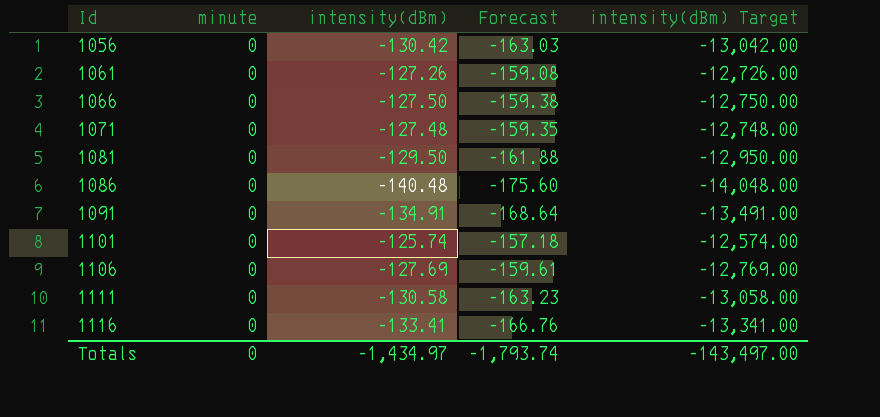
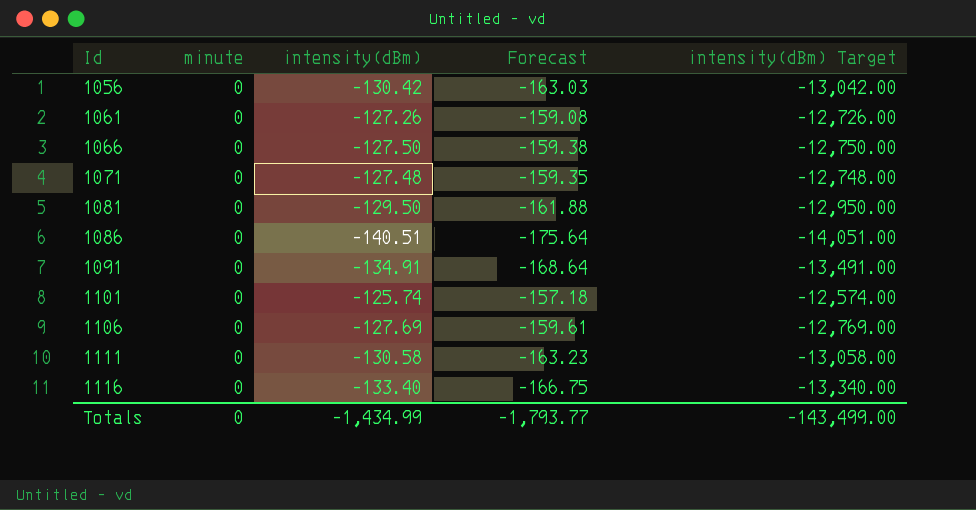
1086 | intensity(dBm): -140.48 -> -140.51
1086 | Forecast: -175.60 -> -175.64
1086 | intensity(dBm) Target: -14,048.00 -> -14,051.00
1116 | intensity(dBm): -133.41 -> -133.40
1116 | Forecast: -166.76 -> -166.75
1116 | intensity(dBm) Target: -13,341.00 -> -13,340.00
Totals | intensity(dBm): -1,434.97 -> -1,434.99
Totals | Forecast: -1,793.74 -> -1,793.77
Totals | intensity(dBm) Target: -143,497.00 -> -143,499.00

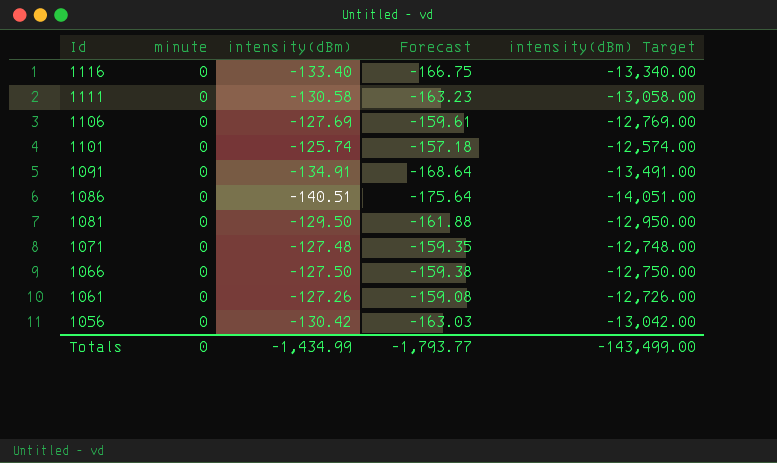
row order: Id ascending -> Id descending

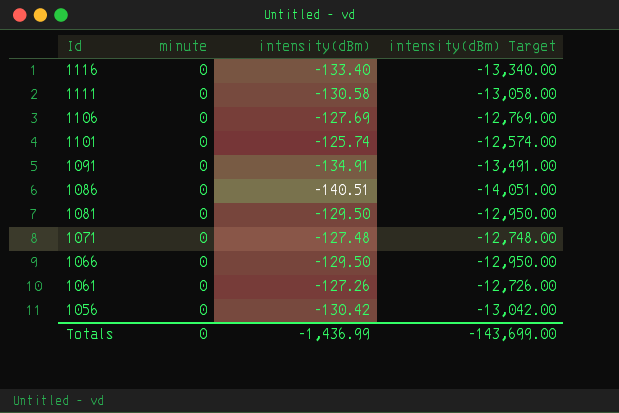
column Forecast | formula: [intensity(dBm)] * 1.25 -> none
1066 | intensity(dBm): -127.50 -> -129.50
1066 | intensity(dBm) Target: -12,750.00 -> -12,950.00
Totals | intensity(dBm): -1,434.99 -> -1,436.99
Totals | intensity(dBm) Target: -143,499.00 -> -143,699.00

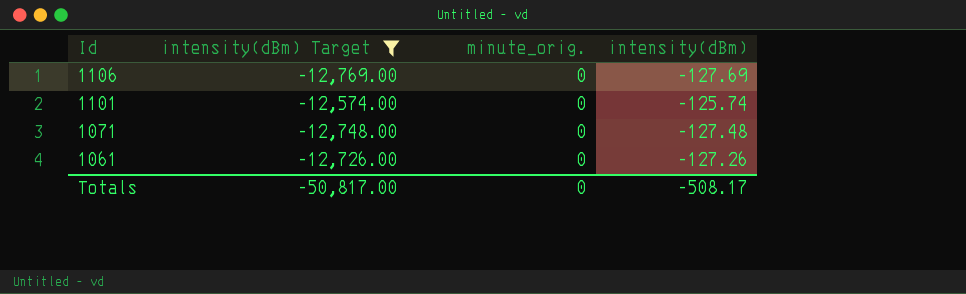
filter: none -> intensity(dBm) Target >= -12,769.00
column intensity(dBm) Target | position: 4 -> 2
column name: minute -> minute_orig.
Totals | intensity(dBm) Target: -143,699.00 -> -50,817.00
Totals | intensity(dBm): -1,436.99 -> -508.17

